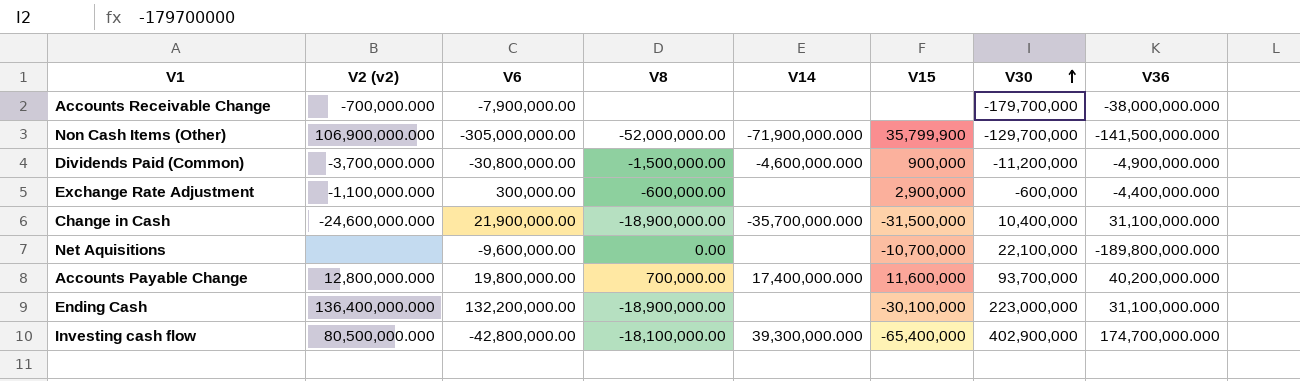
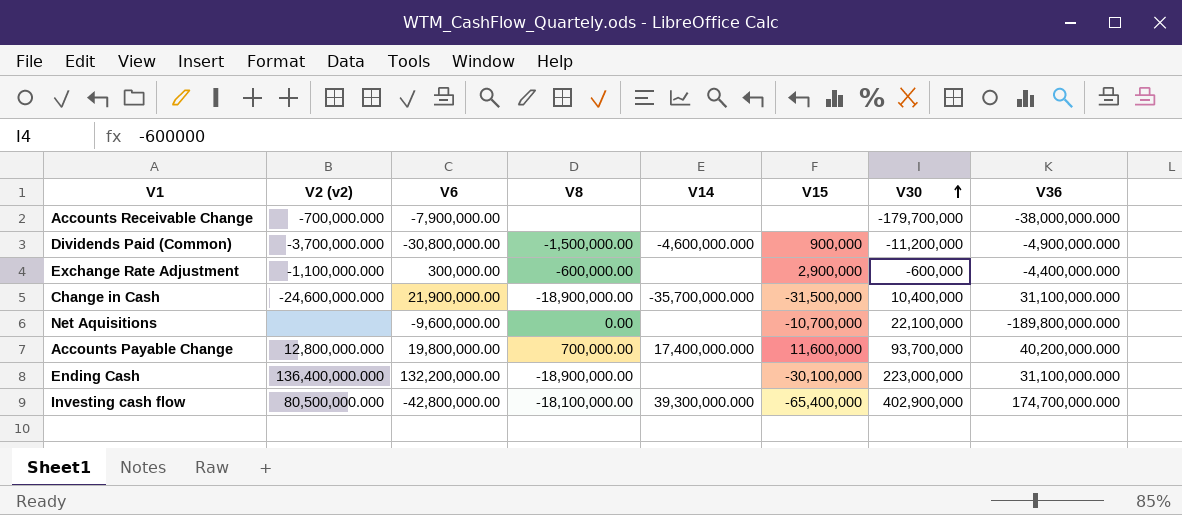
row Non Cash Items (Other): 106,900,000.000 | -305,000,000.00 | -52,000,000.00 | -71,900,000.000 | 35,799,900 | -129,700,000 | -141,500,000.000 -> none

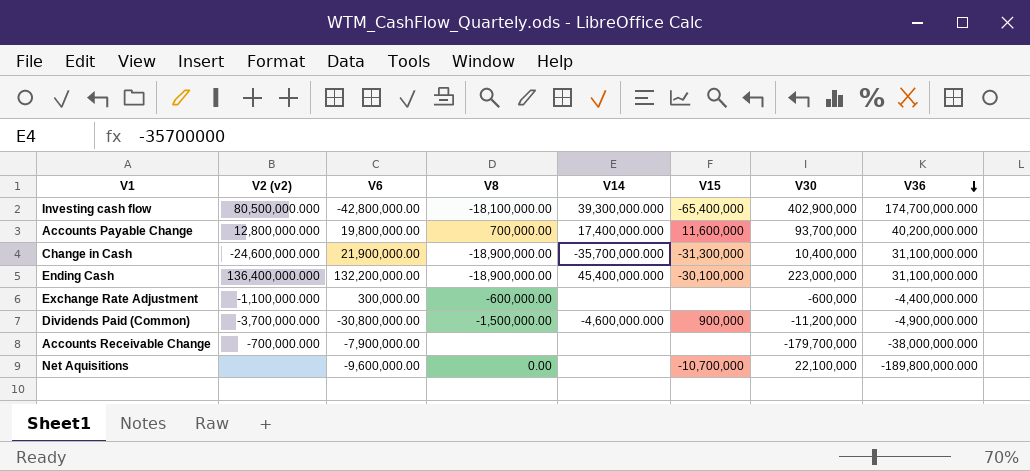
row order: V30 ascending -> V36 descending
Change in Cash | V15: -31,500,000 -> -31,300,000
Ending Cash | V14: none -> 45,400,000.000
Exchange Rate Adjustment | V15: 2,900,000 -> none

